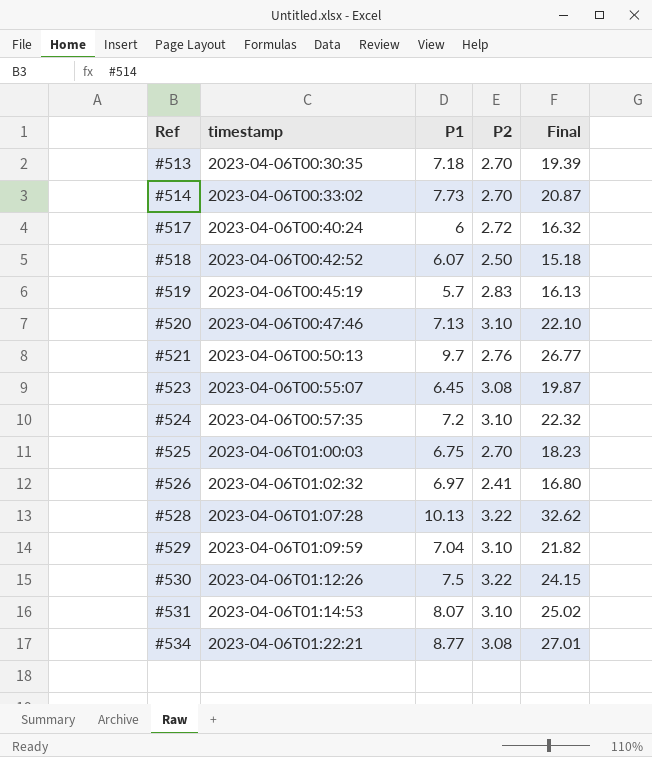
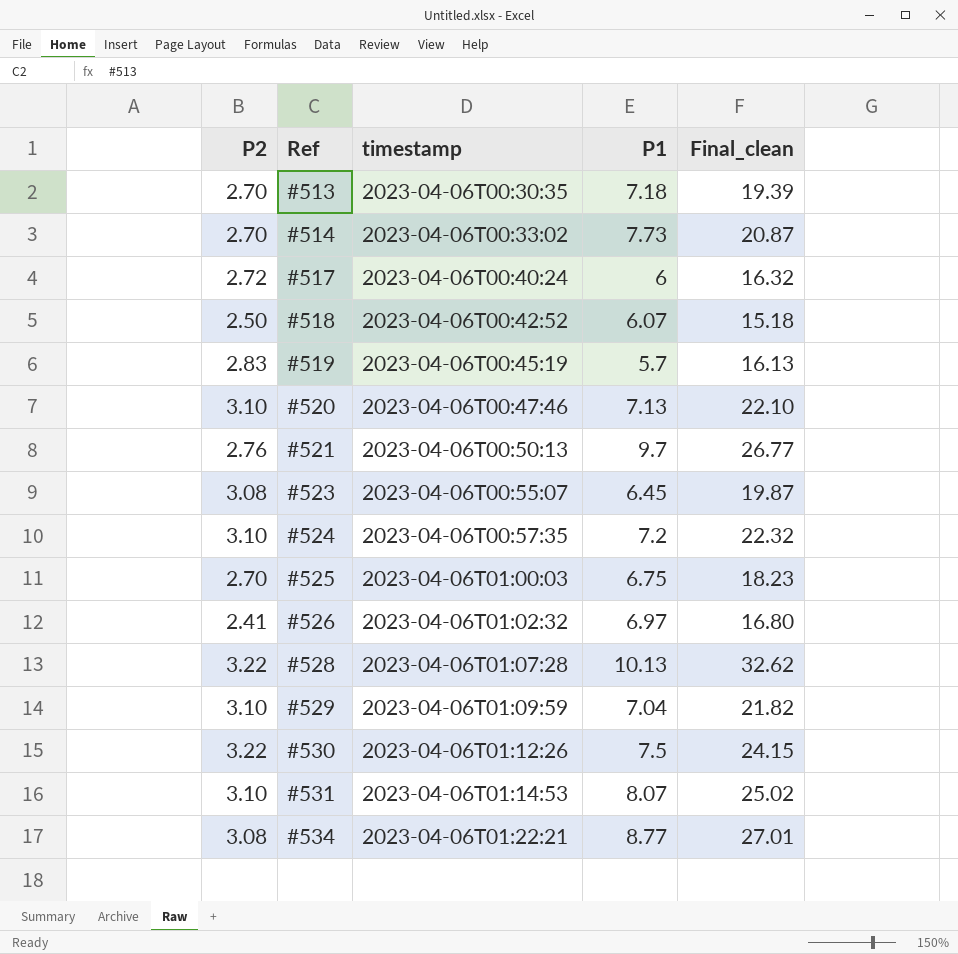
column P2 | position: 4 -> 1
column name: Final -> Final_clean

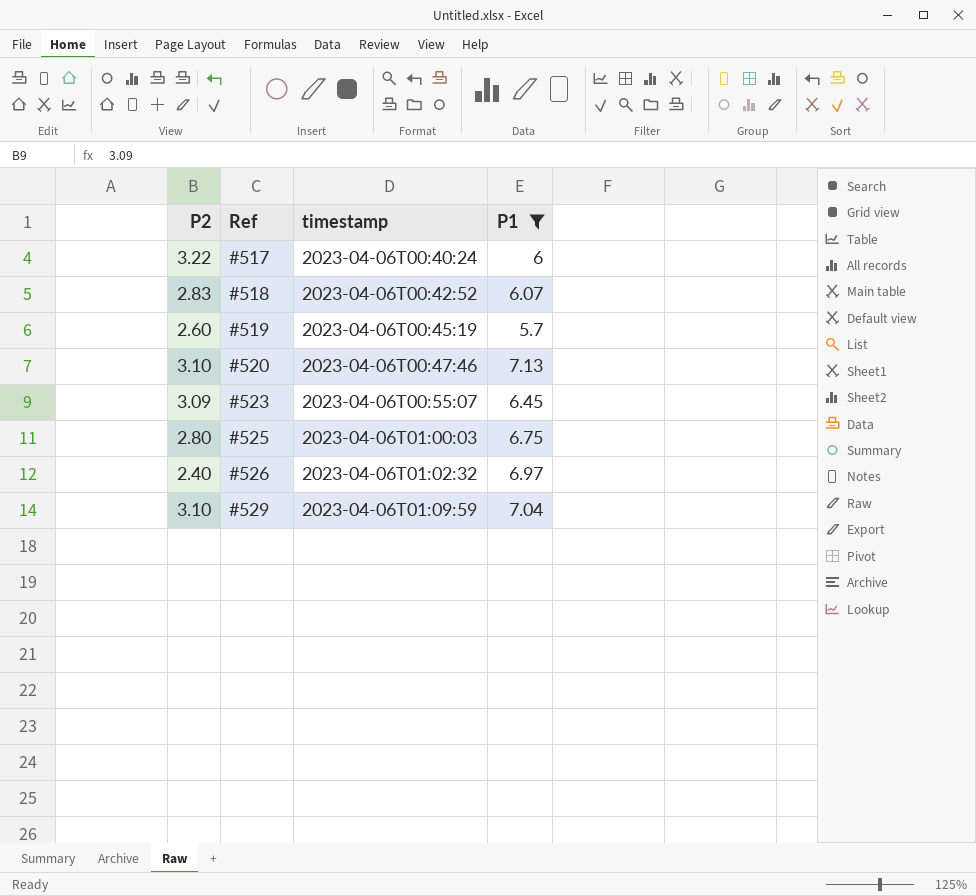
filter: none -> P1 <= 7.13
column Final_clean | formula: [P2] * [P1] -> none
#517 | P2: 2.72 -> 3.22
#518 | P2: 2.50 -> 2.83
#519 | P2: 2.83 -> 2.60
#523 | P2: 3.08 -> 3.09
#525 | P2: 2.70 -> 2.80
#526 | P2: 2.41 -> 2.40

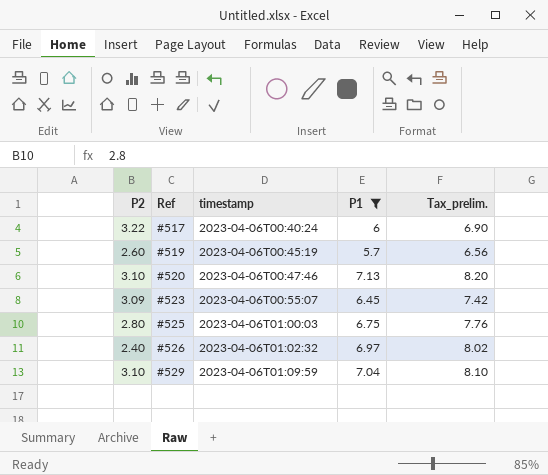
column Tax_prelim. | formula: none -> [P1] * 1.15
row #518: 2.83 | 2023-04-06T00:42:52 | 6.07 -> none

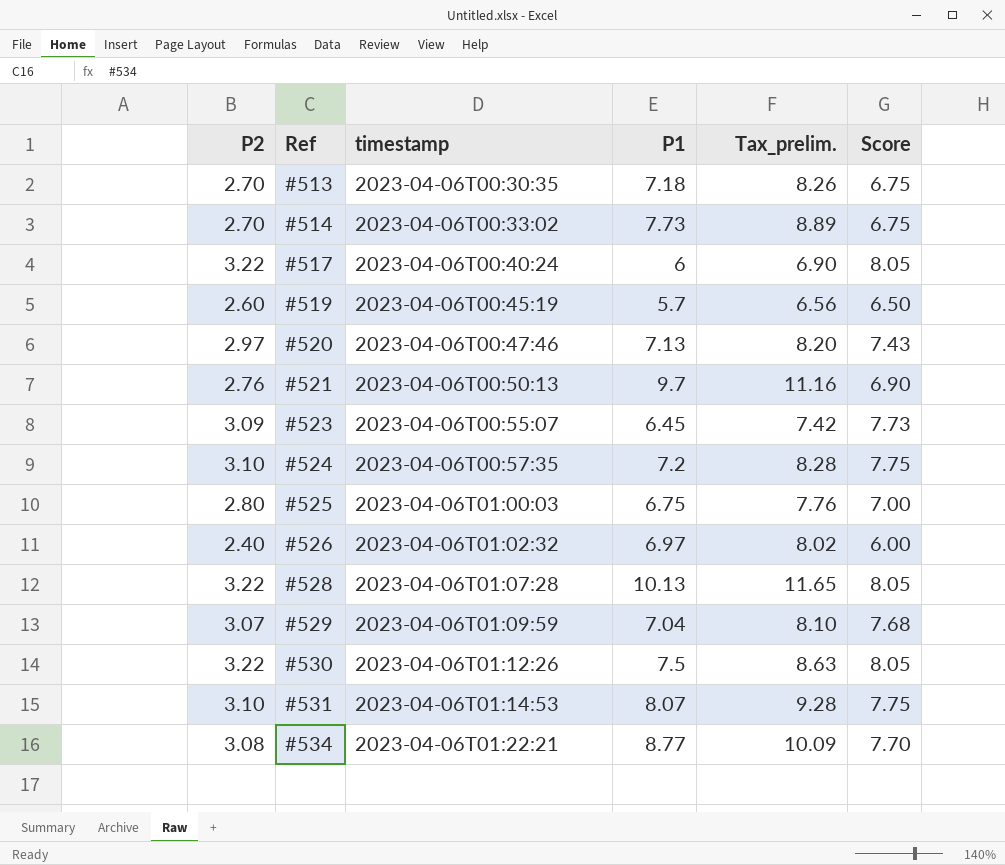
filter: P1 <= 7.13 -> none
column Score | formula: none -> [P2] * 2.5
#520 | P2: 3.10 -> 2.97
#529 | P2: 3.10 -> 3.07

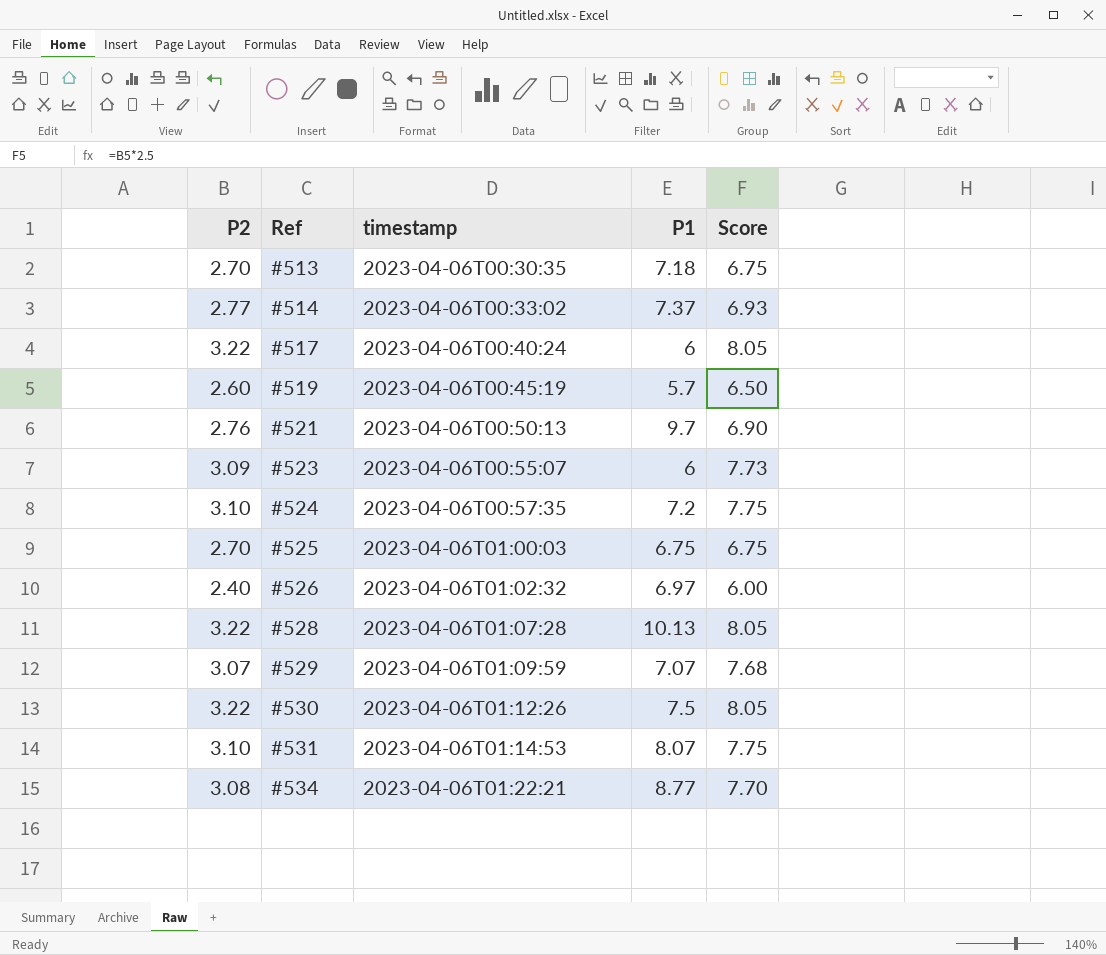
column Tax_prelim. | formula: [P1] * 1.15 -> none
row #520: 2.97 | 2023-04-06T00:47:46 | 7.13 | 8.20 | 7.43 -> none
#514 | P2: 2.70 -> 2.77
#514 | P1: 7.73 -> 7.37
#514 | Score: 6.75 -> 6.93
#523 | P1: 6.45 -> 6
#525 | P2: 2.80 -> 2.70
#525 | Score: 7.00 -> 6.75
#529 | P1: 7.04 -> 7.07

